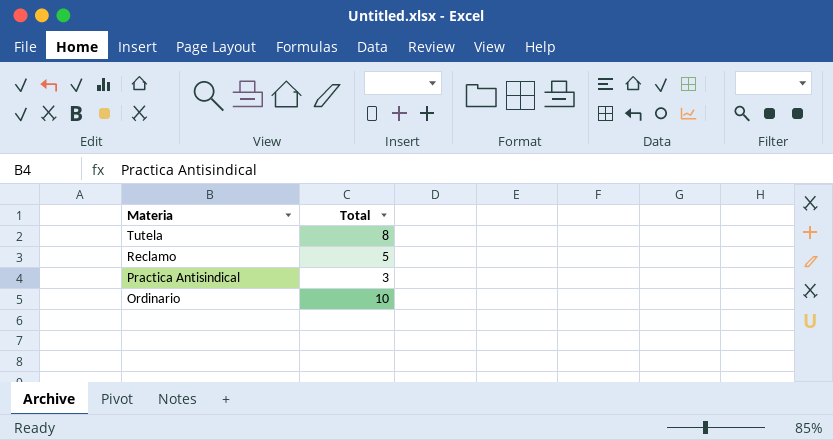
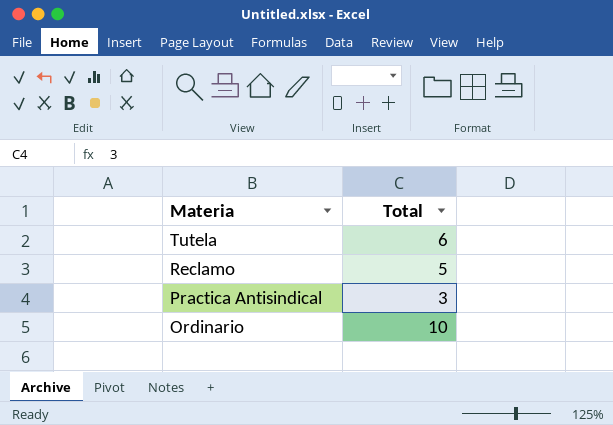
Tutela | Total: 8 -> 6

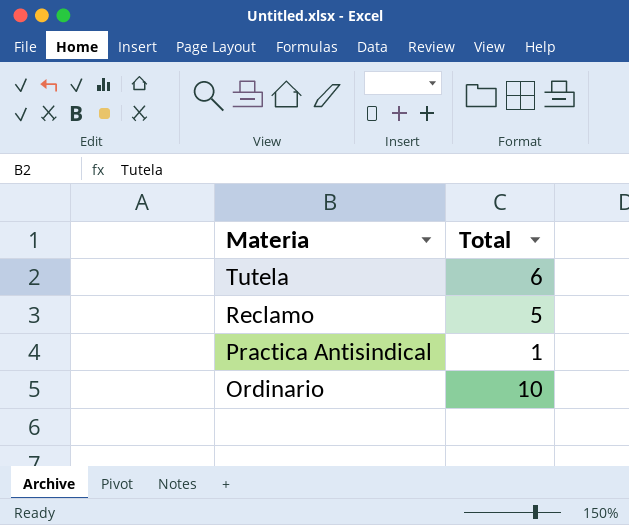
Practica Antisindical | Total: 3 -> 1

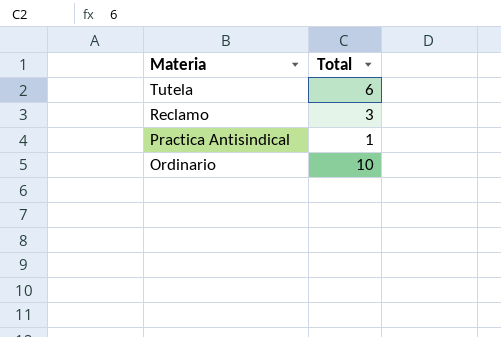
Reclamo | Total: 5 -> 3

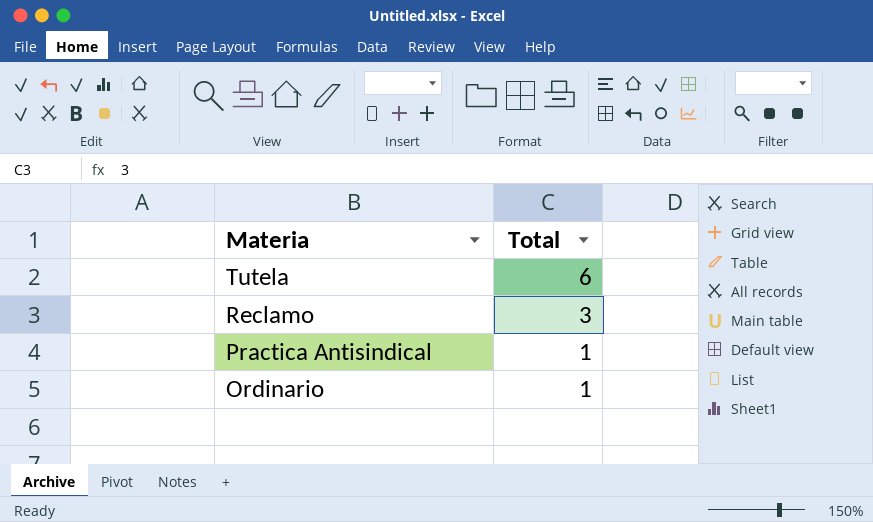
Ordinario | Total: 10 -> 1

